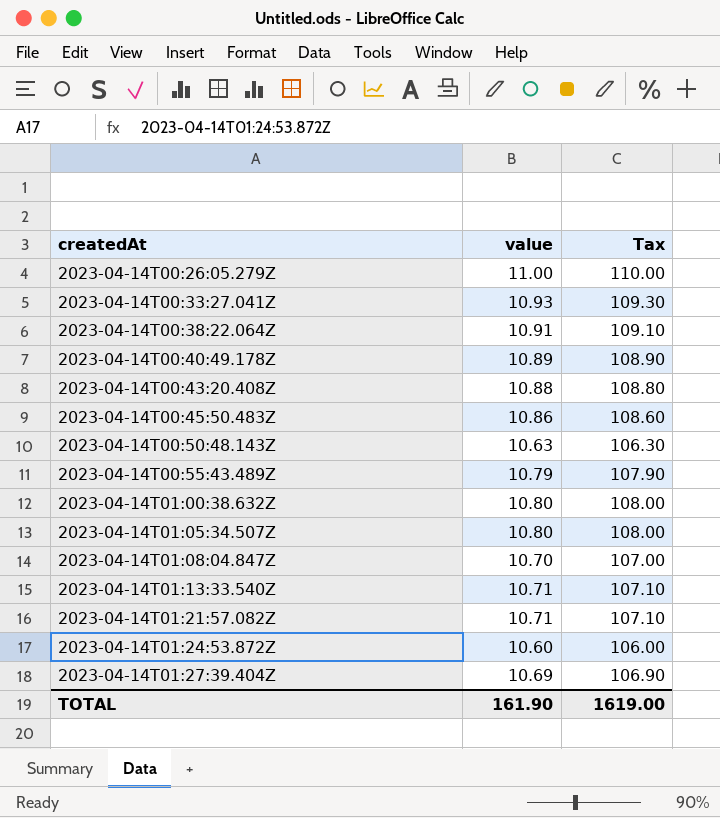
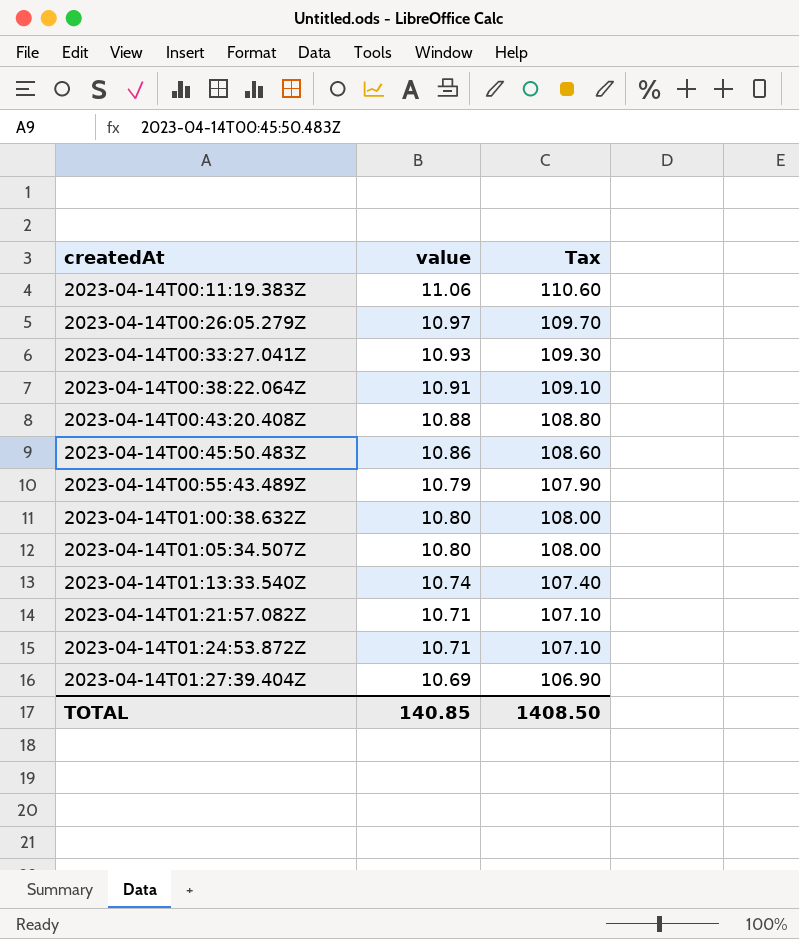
row 2023-04-14T00:40:49.178Z: 10.89 | 108.90 -> none
row 2023-04-14T00:50:48.143Z: 10.63 | 106.30 -> none
row 2023-04-14T01:08:04.847Z: 10.70 | 107.00 -> none
row 2023-04-14T00:11:19.383Z: none -> 11.06 | 110.60
2023-04-14T00:26:05.279Z | value: 11.00 -> 10.97
2023-04-14T00:26:05.279Z | Tax: 110.00 -> 109.70
2023-04-14T01:13:33.540Z | value: 10.71 -> 10.74
2023-04-14T01:13:33.540Z | Tax: 107.10 -> 107.40
2023-04-14T01:24:53.872Z | value: 10.60 -> 10.71
2023-04-14T01:24:53.872Z | Tax: 106.00 -> 107.10
TOTAL | value: 161.90 -> 140.85
TOTAL | Tax: 1619.00 -> 1408.50

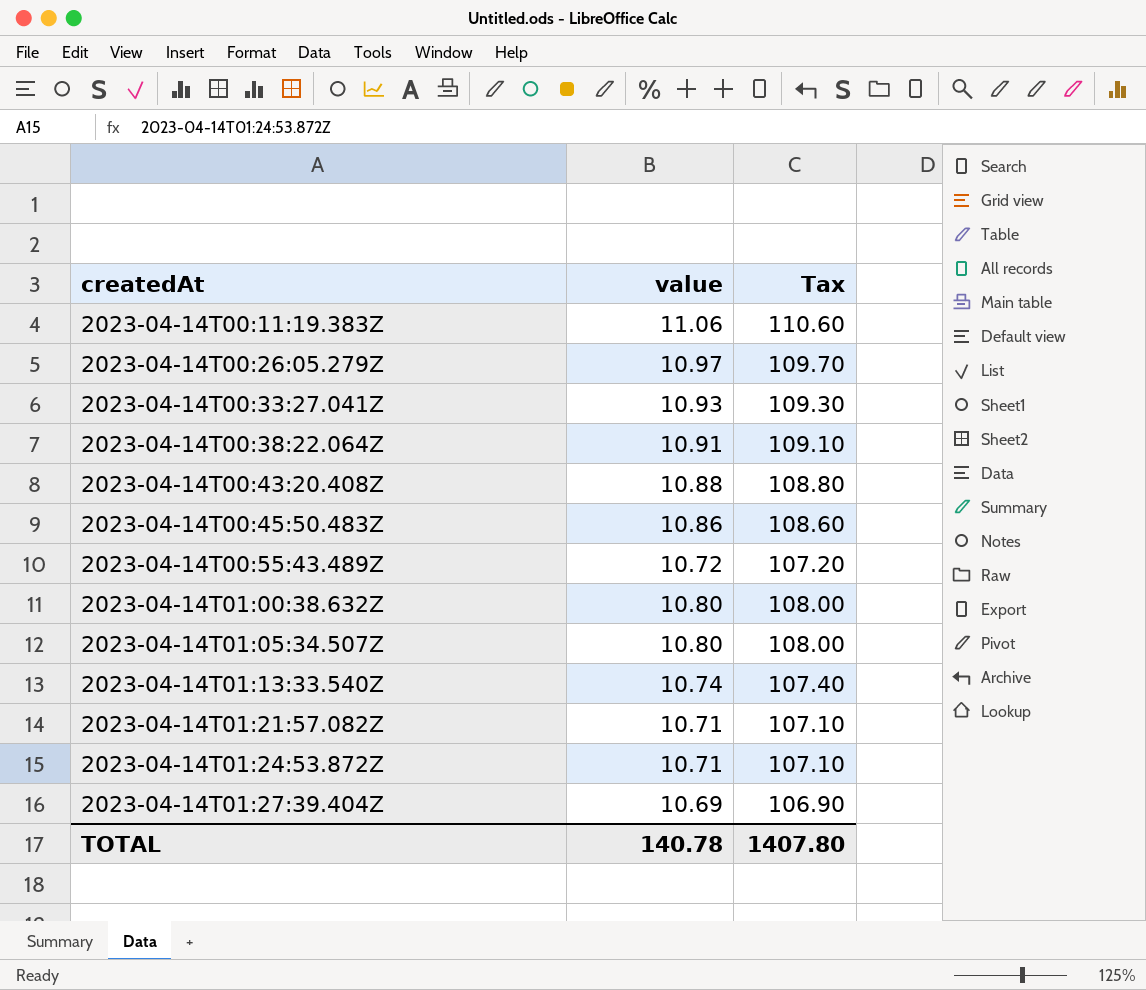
2023-04-14T00:55:43.489Z | value: 10.79 -> 10.72
2023-04-14T00:55:43.489Z | Tax: 107.90 -> 107.20
TOTAL | value: 140.85 -> 140.78
TOTAL | Tax: 1408.50 -> 1407.80

